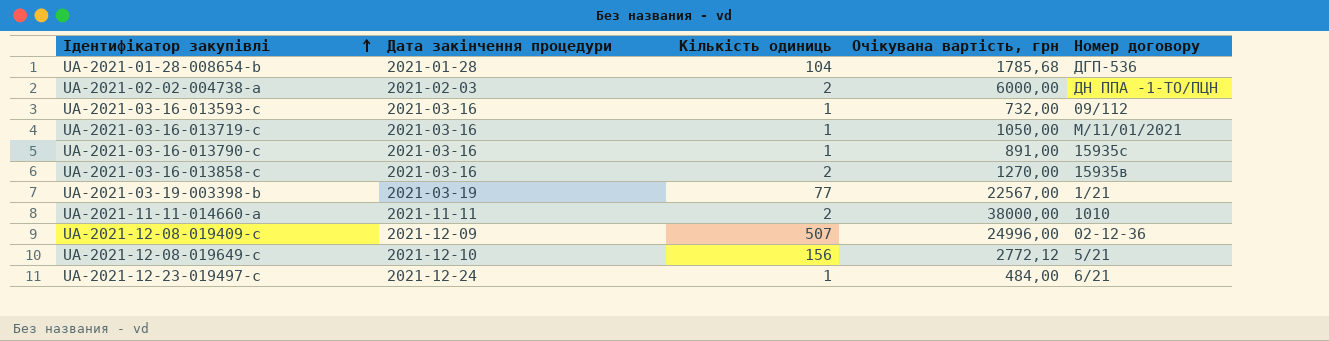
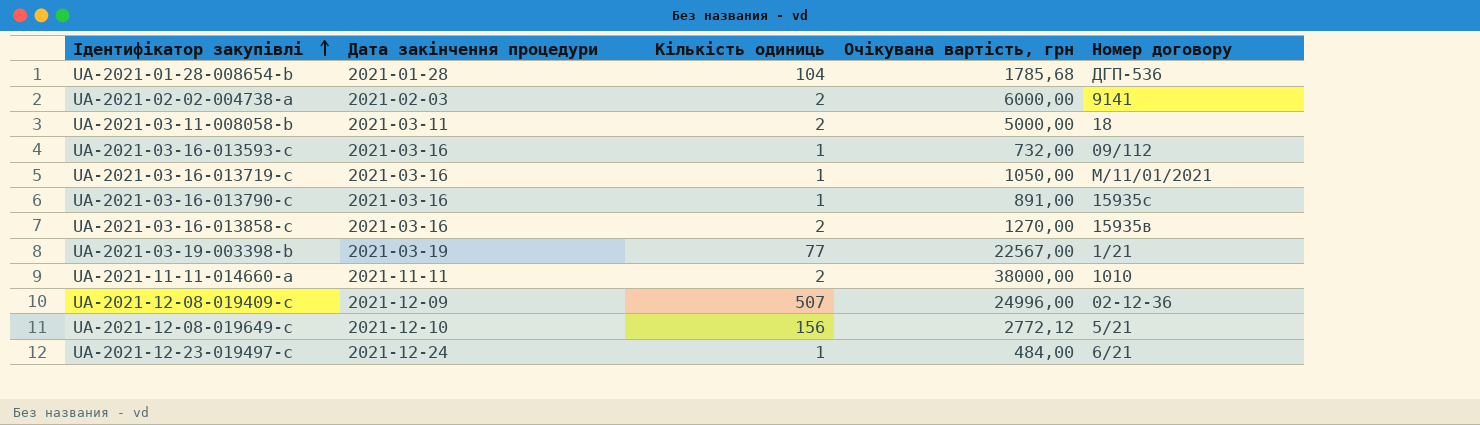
UA-2021-02-02-004738-a | Номер договору: ДН ППА -1-ТО/ПЦН -> 9141
row UA-2021-03-11-008058-b: none -> 2021-03-11 | 2 | 5000,00 | 18

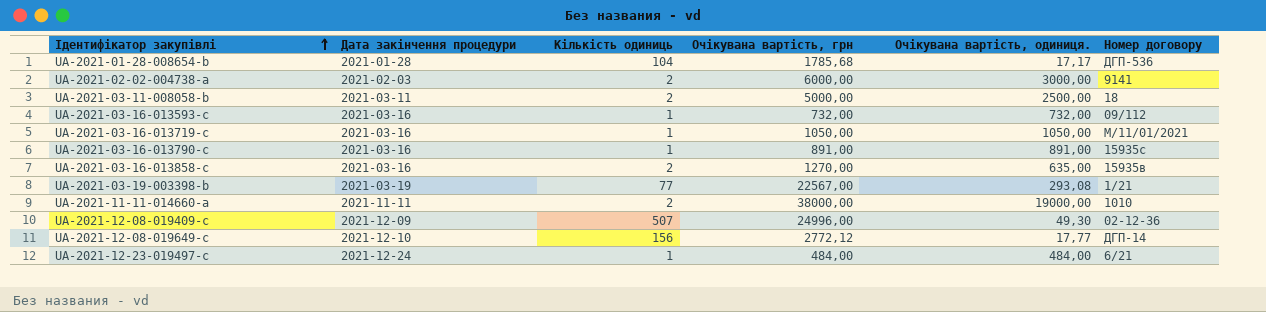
column Очікувана вартість, одиниця. | formula: none -> [Очікувана вартість, грн] / [Кількість одиниць]
UA-2021-12-08-019649-c | Номер договору: 5/21 -> ДГП-14

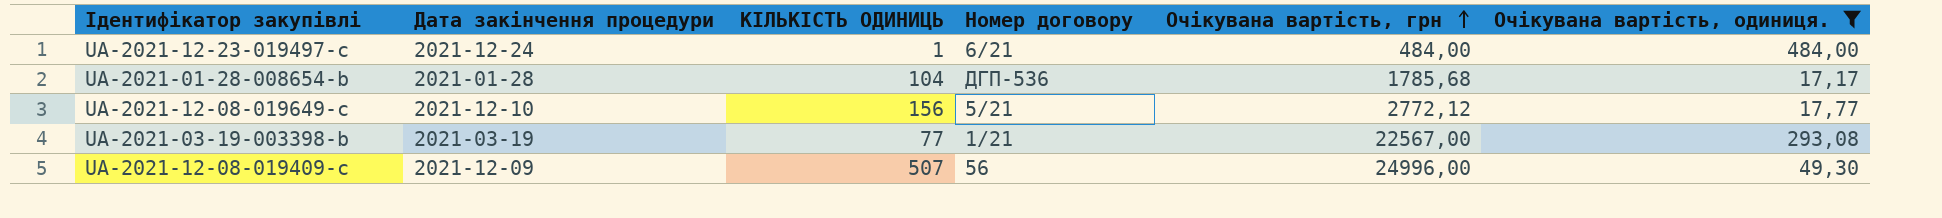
filter: none -> Очікувана вартість, одиниця. <= 484,00
row order: Ідентифікатор закупівлі ascending -> Очікувана вартість, грн ascending
column name: Кількість одиниць -> КІЛЬКІСТЬ ОДИНИЦЬ
column Номер договору | position: 6 -> 4
UA-2021-12-08-019649-c | Номер договору: ДГП-14 -> 5/21
UA-2021-12-08-019409-c | Номер договору: 02-12-36 -> 56

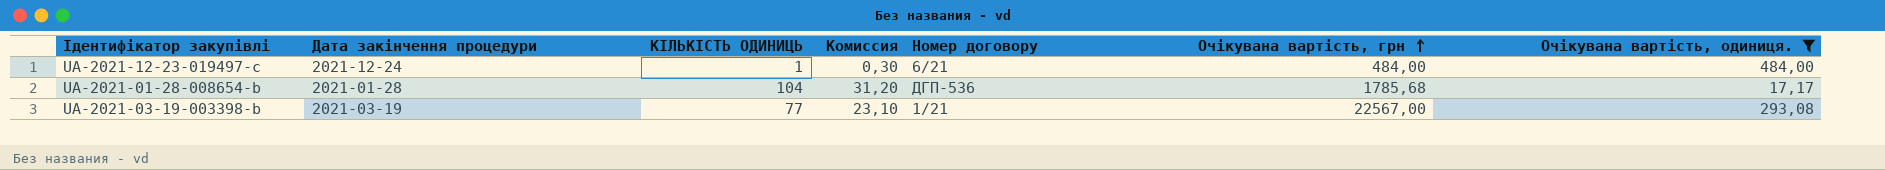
column Комиссия | formula: none -> [КІЛЬКІСТЬ ОДИНИЦЬ] * 0,3
row UA-2021-12-08-019649-c: 2021-12-10 | 156 | 5/21 | 2772,12 | 17,77 -> none
row UA-2021-12-08-019409-c: 2021-12-09 | 507 | 56 | 24996,00 | 49,30 -> none

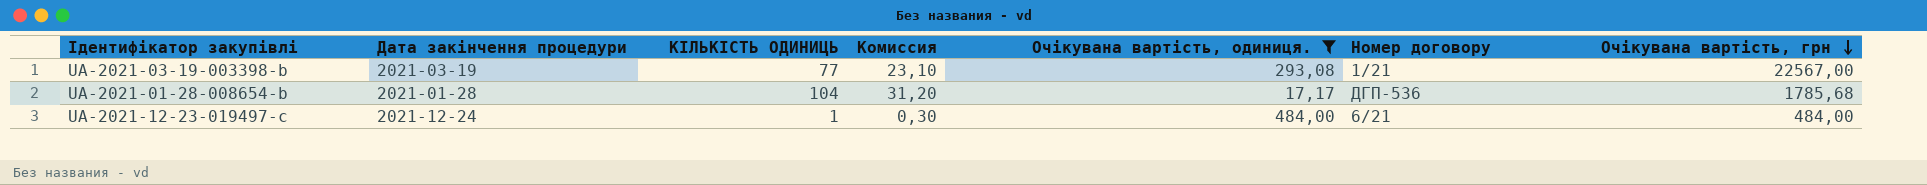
row order: Очікувана вартість, грн ascending -> Очікувана вартість, грн descending
column Очікувана вартість, одиниця. | position: 7 -> 5

